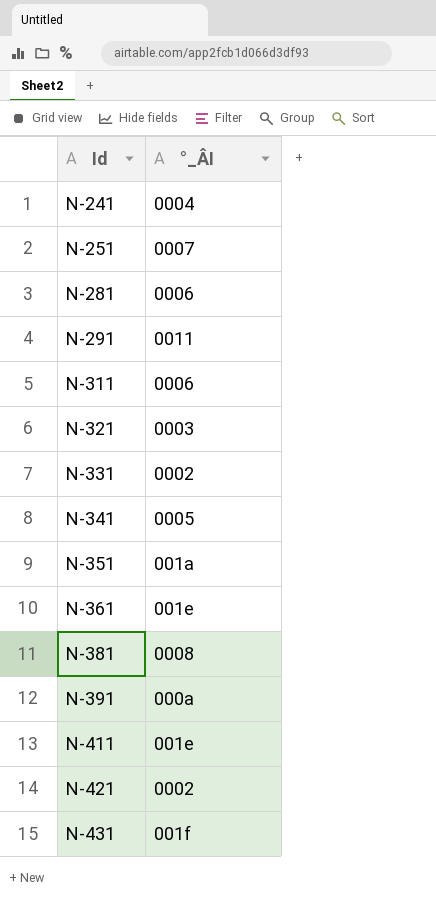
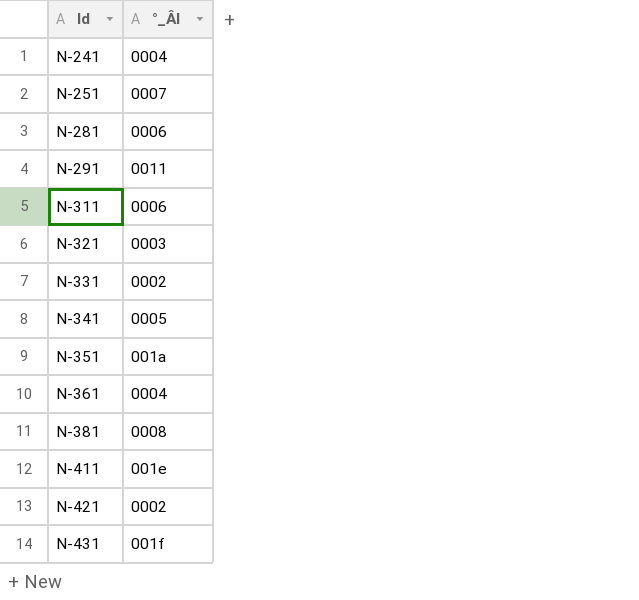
row N-391: 000a -> none
N-361 | °_ÂI: 001e -> 0004

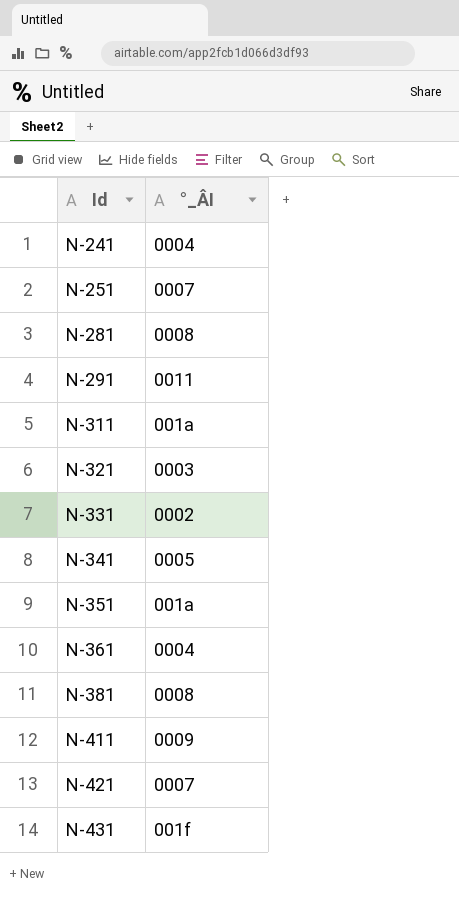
N-281 | °_ÂI: 0006 -> 0008
N-311 | °_ÂI: 0006 -> 001a
N-411 | °_ÂI: 001e -> 0009
N-421 | °_ÂI: 0002 -> 0007

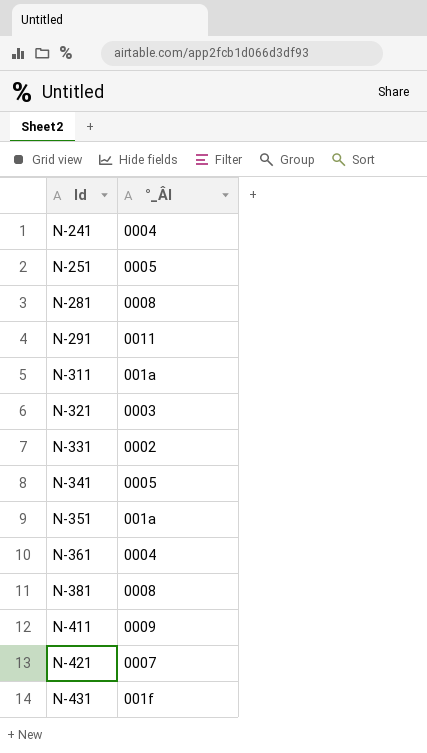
N-251 | °_ÂI: 0007 -> 0005

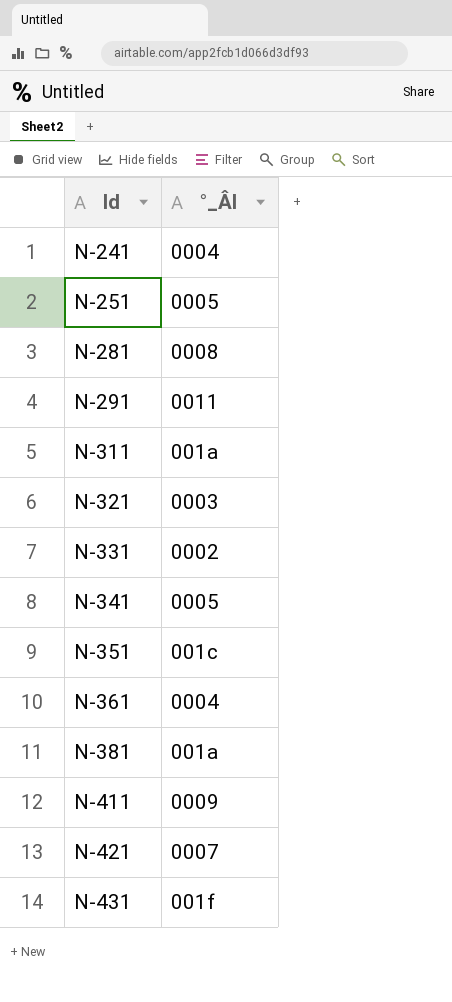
N-351 | °_ÂI: 001a -> 001c
N-381 | °_ÂI: 0008 -> 001a

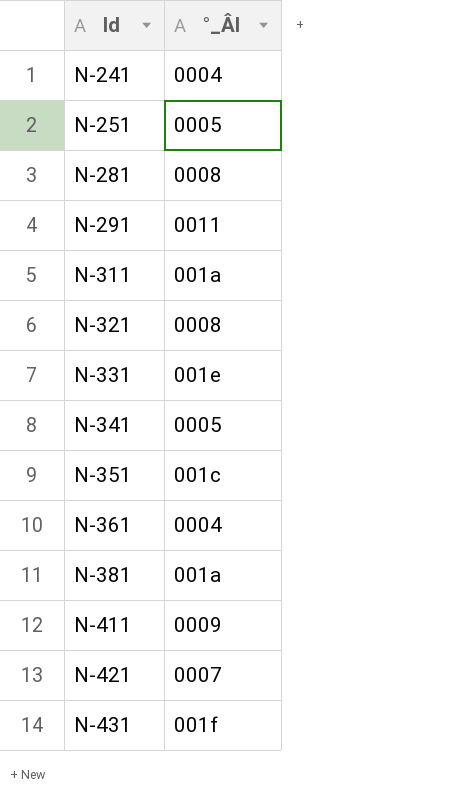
N-321 | °_ÂI: 0003 -> 0008
N-331 | °_ÂI: 0002 -> 001e

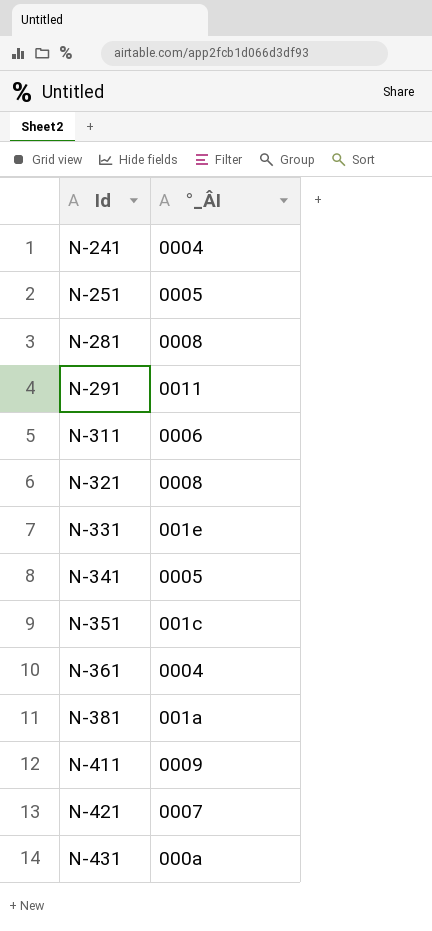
N-311 | °_ÂI: 001a -> 0006
N-431 | °_ÂI: 001f -> 000a

